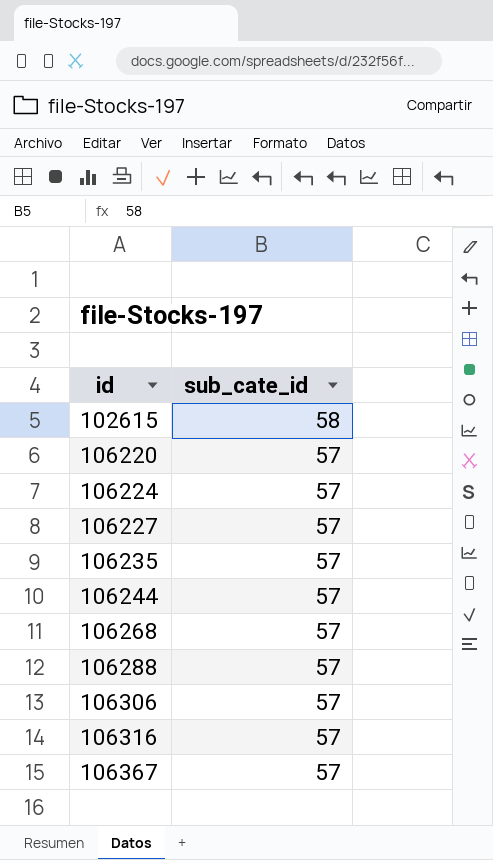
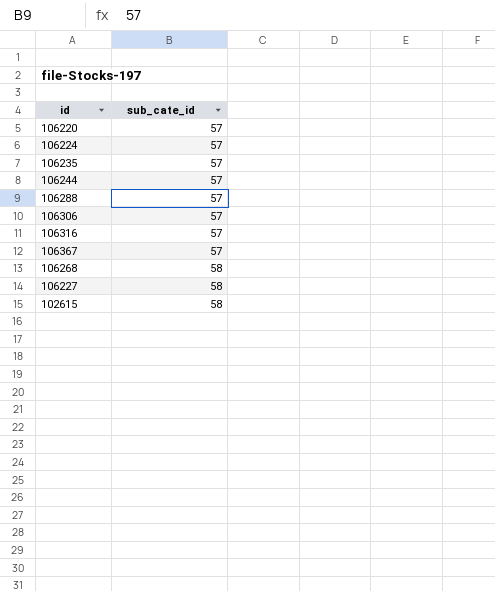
row order: id ascending -> sub_cate_id ascending
106268 | sub_cate_id: 57 -> 58
106227 | sub_cate_id: 57 -> 58

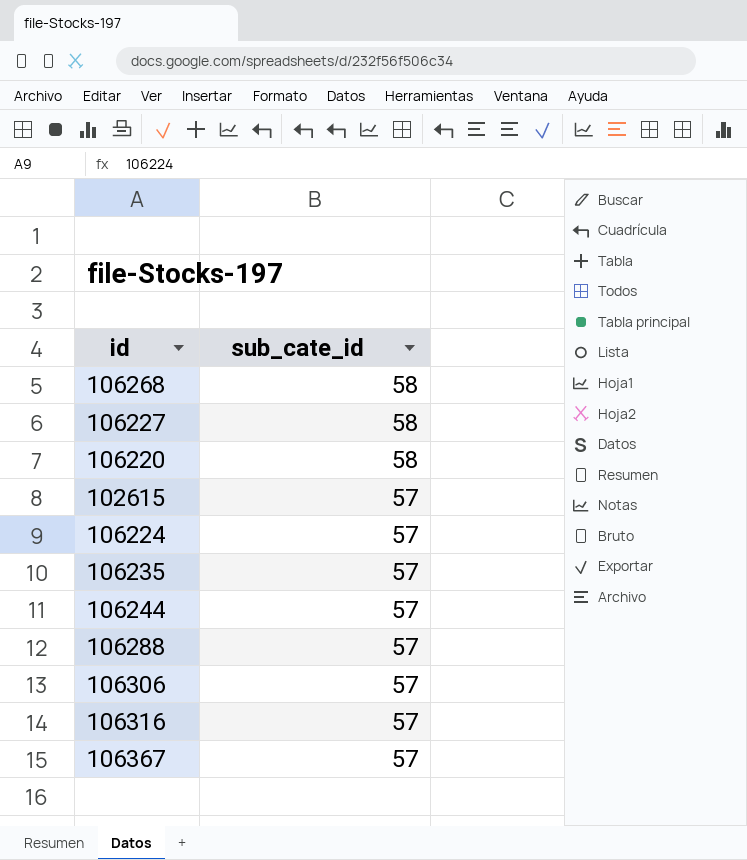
row order: sub_cate_id ascending -> sub_cate_id descending
106220 | sub_cate_id: 57 -> 58
102615 | sub_cate_id: 58 -> 57

